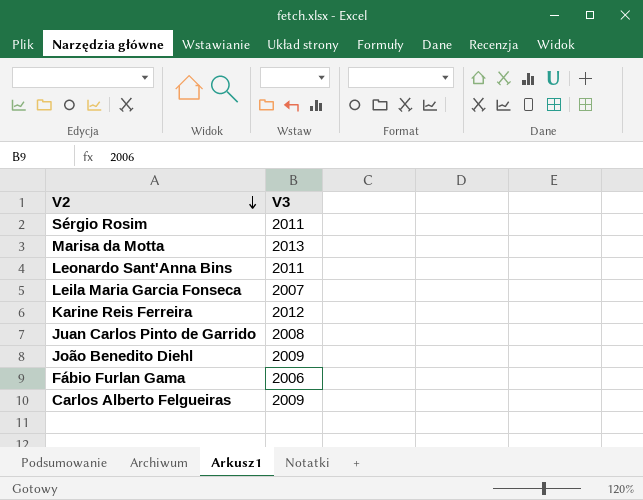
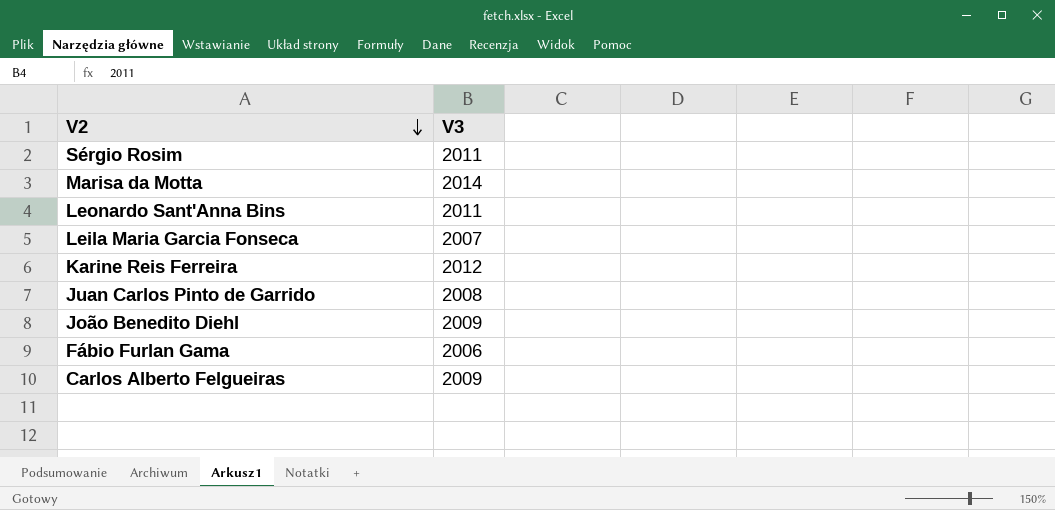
Marisa da Motta | V3: 2013 -> 2014

